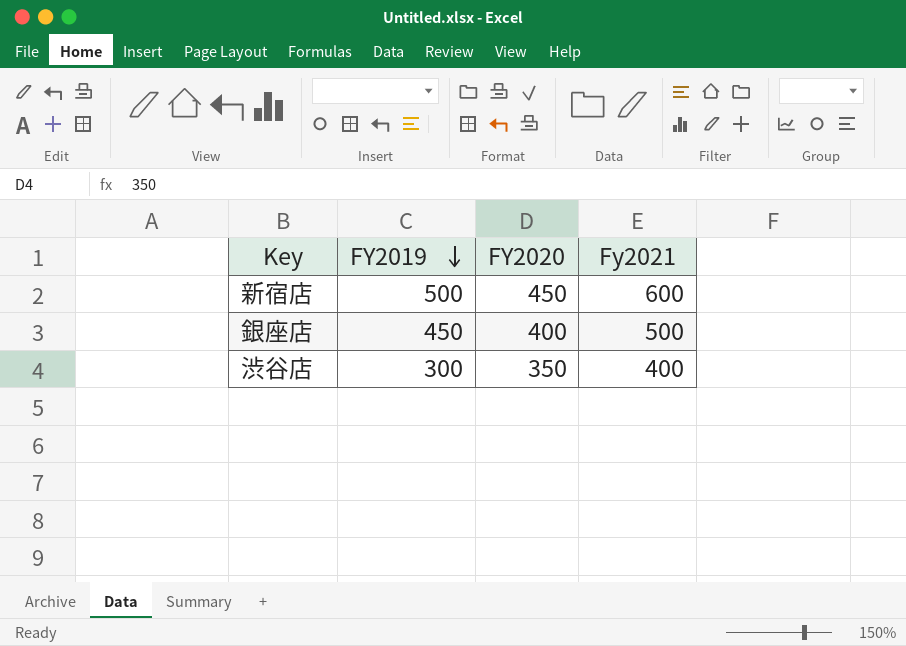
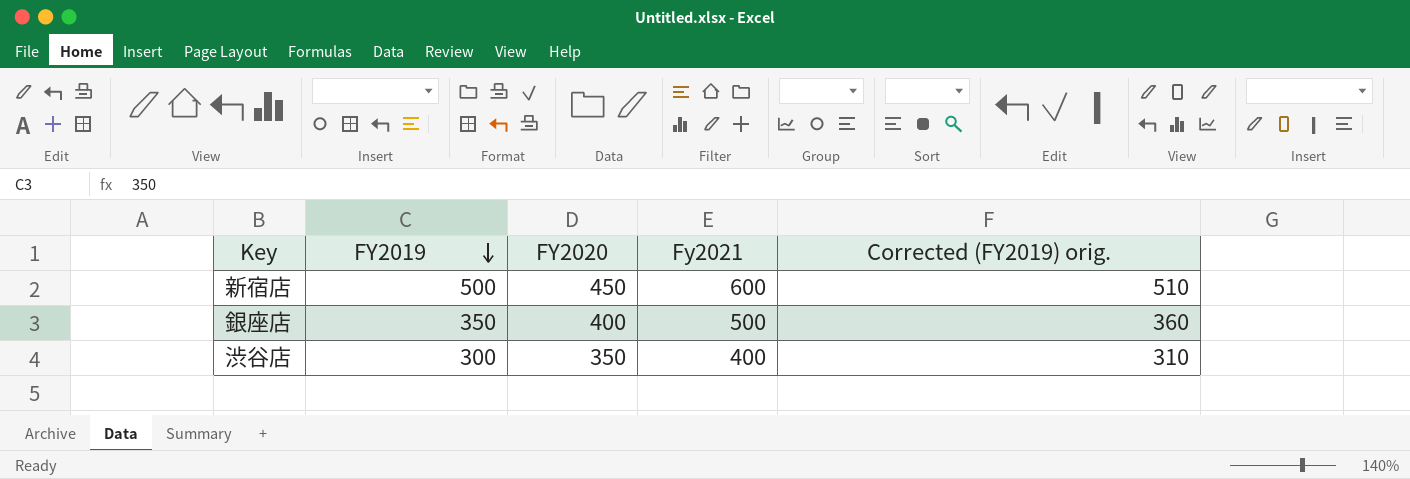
column Corrected (FY2019) orig. | formula: none -> [FY2019] + 10
銀座店 | FY2019: 450 -> 350

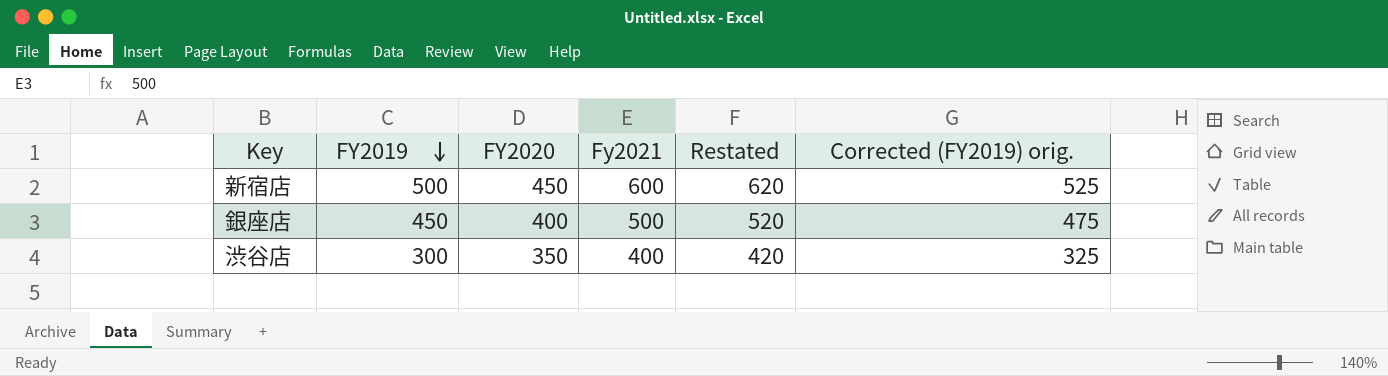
column Restated | formula: none -> [Fy2021] + 20
column Corrected (FY2019) orig. | formula: [FY2019] + 10 -> [FY2019] + 25
銀座店 | FY2019: 350 -> 450

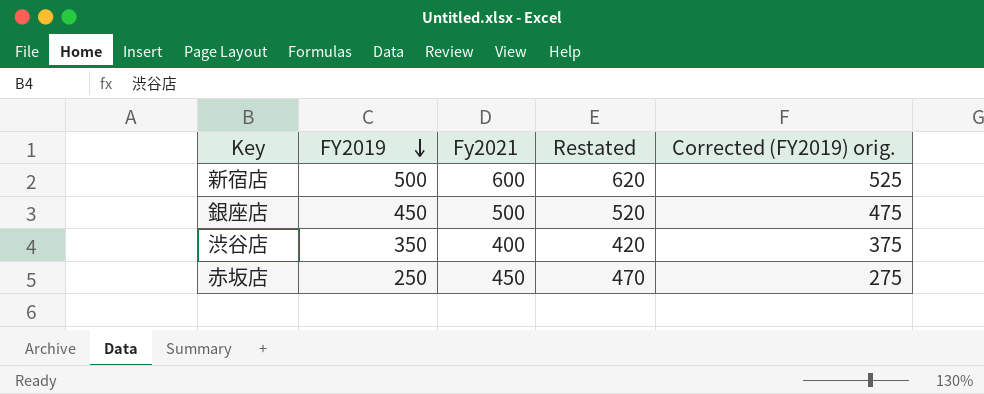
column FY2020 | position: 3 -> none
渋谷店 | FY2019: 300 -> 350
渋谷店 | Corrected (FY2019) orig.: 325 -> 375
row 赤坂店: none -> 250 | 450 | 470 | 275

